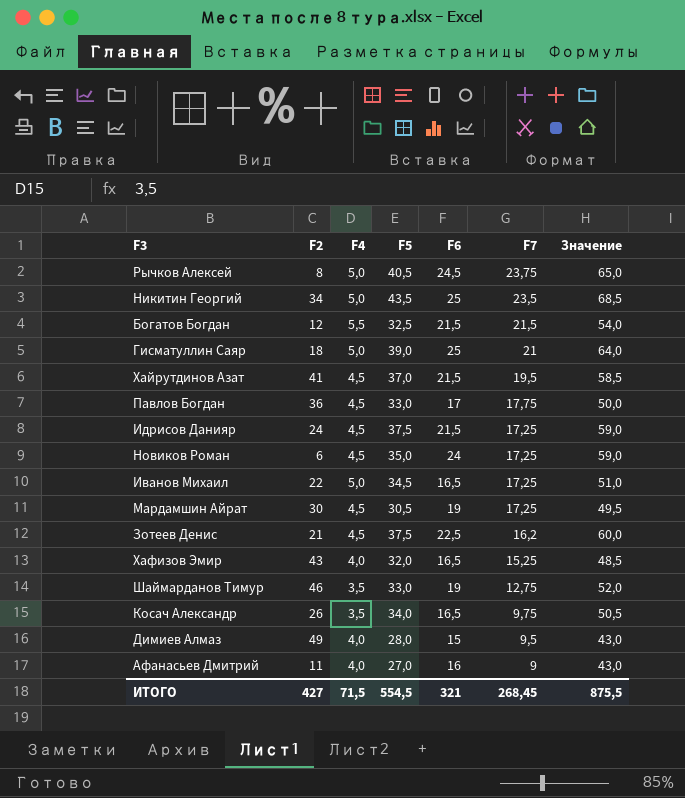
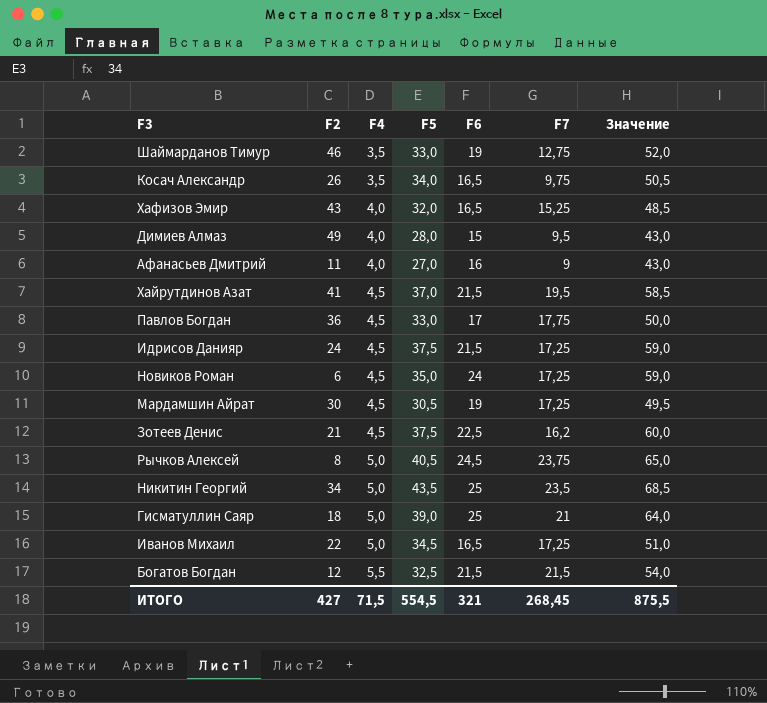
row order: F7 descending -> F4 ascending

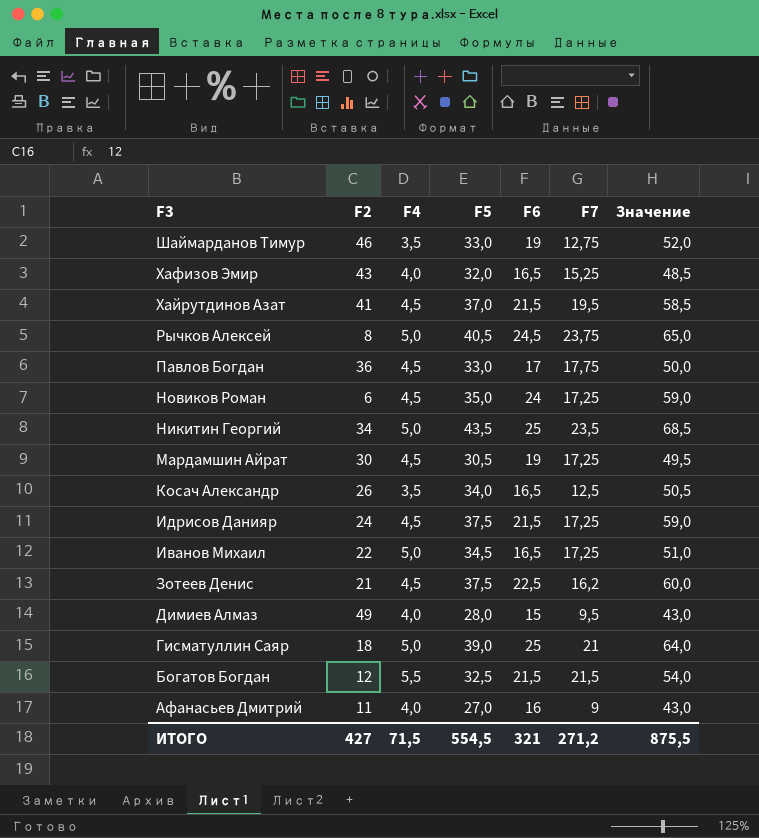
row order: F4 ascending -> F3 descending
Косач Александр | F7: 9,75 -> 12,5
ИТОГО | F7: 268,45 -> 271,2

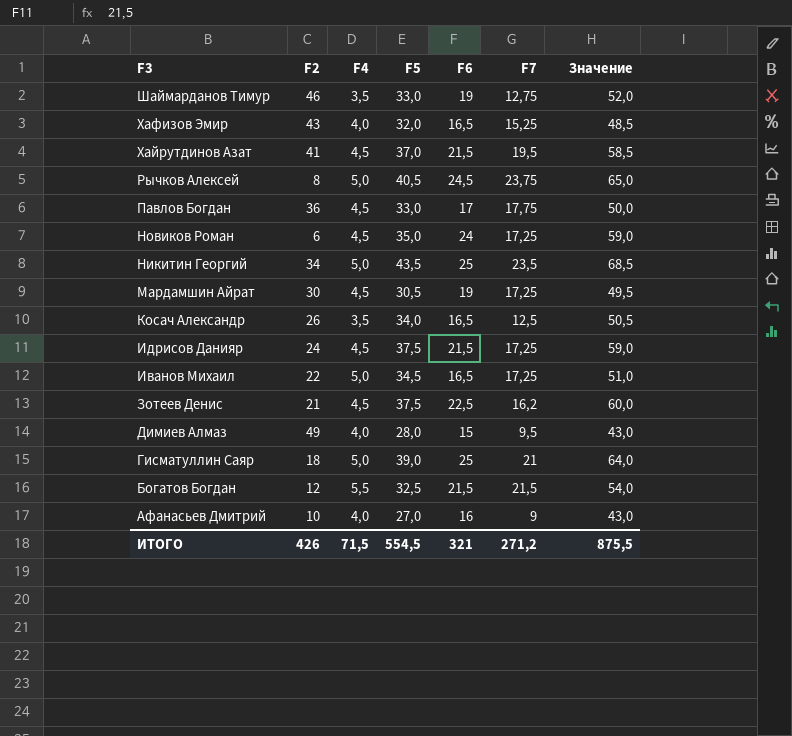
Афанасьев Дмитрий | F2: 11 -> 10
ИТОГО | F2: 427 -> 426

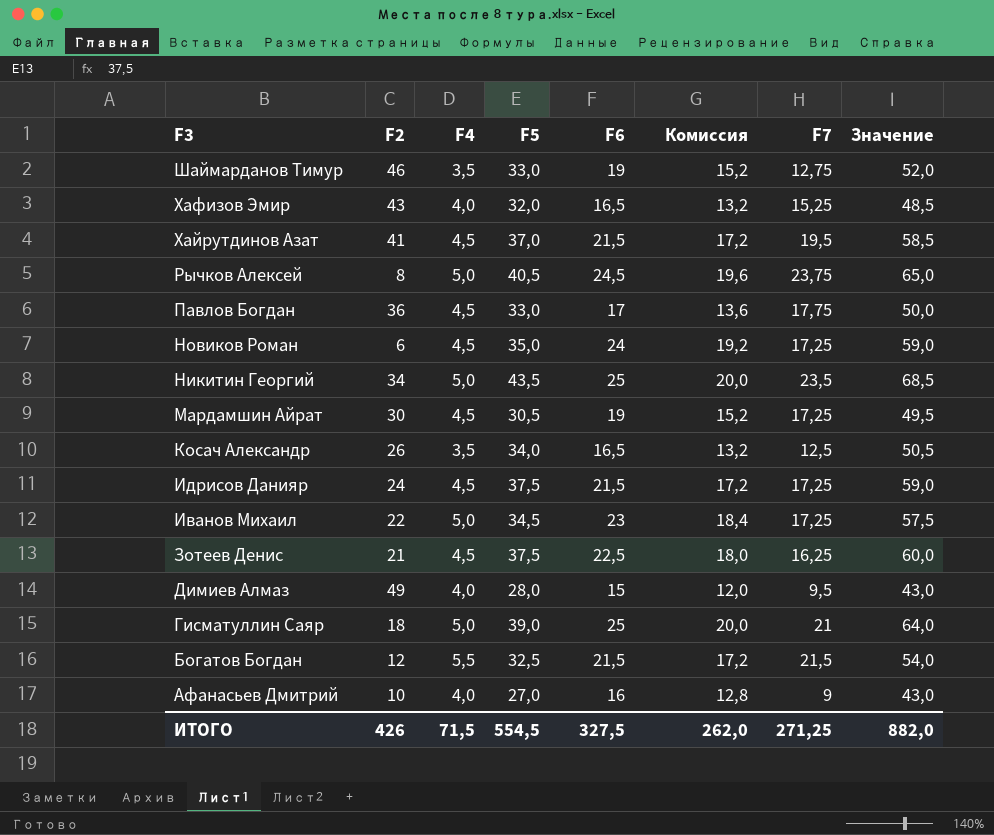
column Комиссия | formula: none -> [F6] * 0,8
Иванов Михаил | F6: 16,5 -> 23
Иванов Михаил | Значение: 51,0 -> 57,5
Зотеев Денис | F7: 16,2 -> 16,25
ИТОГО | F6: 321 -> 327,5
ИТОГО | F7: 271,2 -> 271,25
ИТОГО | Значение: 875,5 -> 882,0

